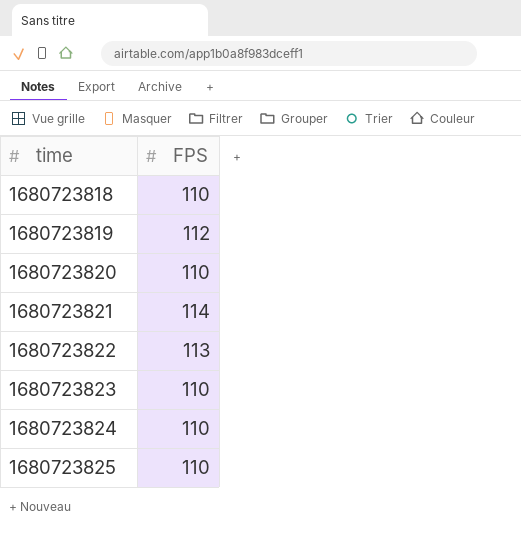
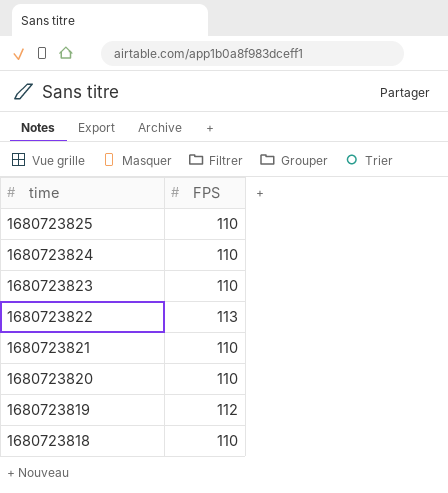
row order: time ascending -> time descending
1680723821 | FPS: 114 -> 110

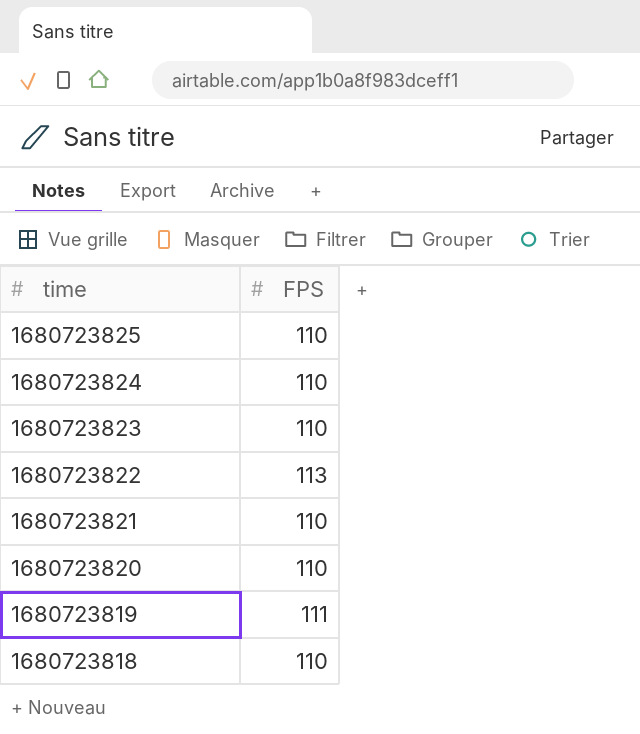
1680723819 | FPS: 112 -> 111

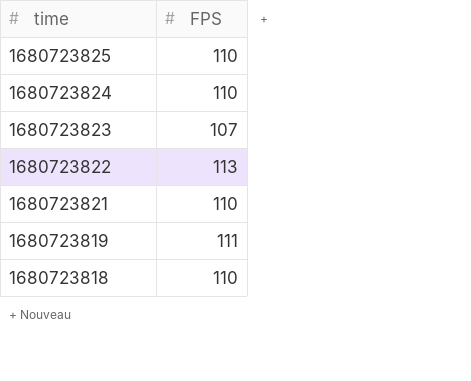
row 1680723820: 110 -> none
1680723823 | FPS: 110 -> 107

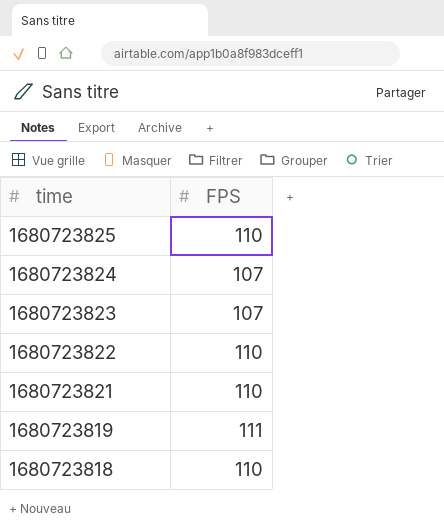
1680723824 | FPS: 110 -> 107
1680723822 | FPS: 113 -> 110

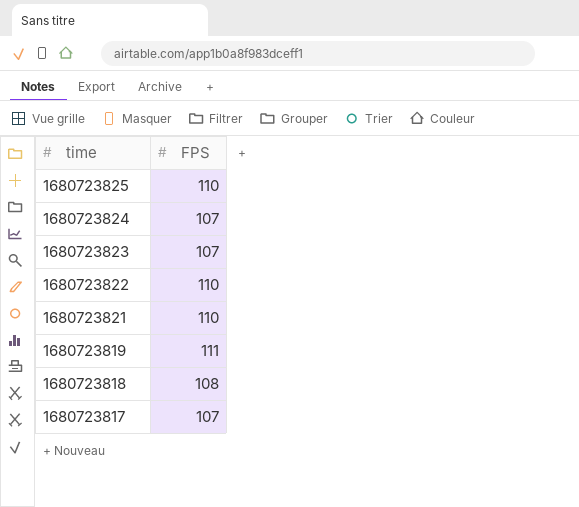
1680723818 | FPS: 110 -> 108
row 1680723817: none -> 107

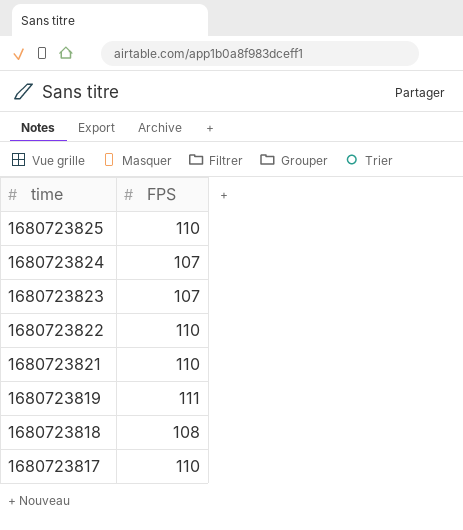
1680723817 | FPS: 107 -> 110

